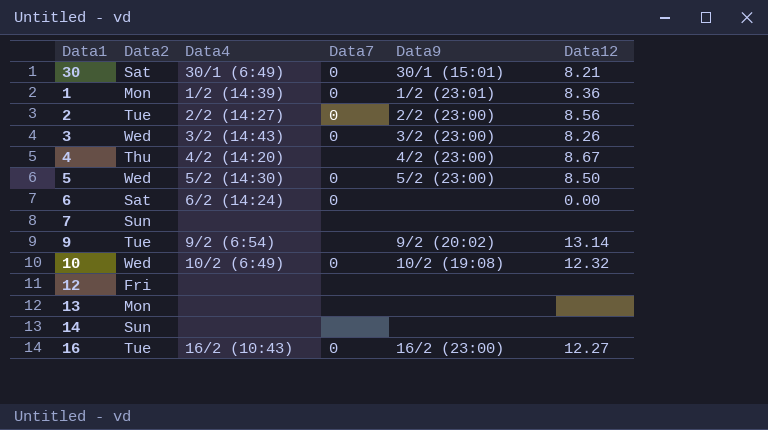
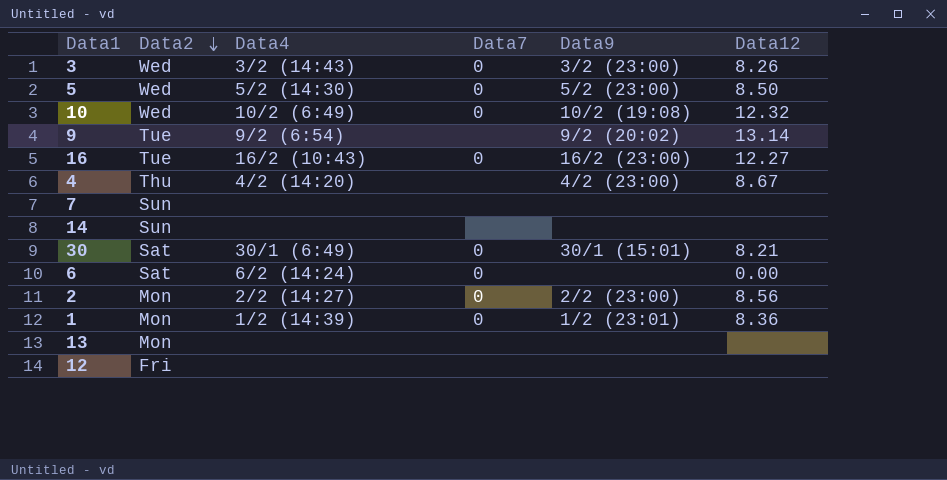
row order: none -> Data2 descending
2 | Data2: Tue -> Mon

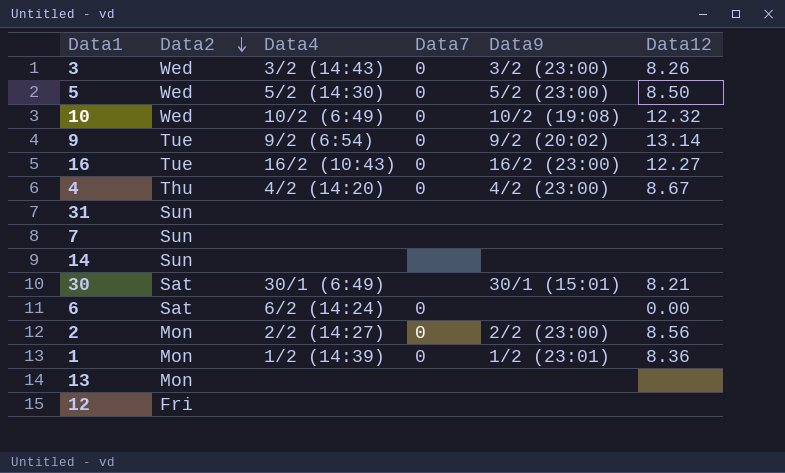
9 | Data7: none -> 0
4 | Data7: none -> 0
row 31: none -> Sun | none | none | none | none
30 | Data7: 0 -> none

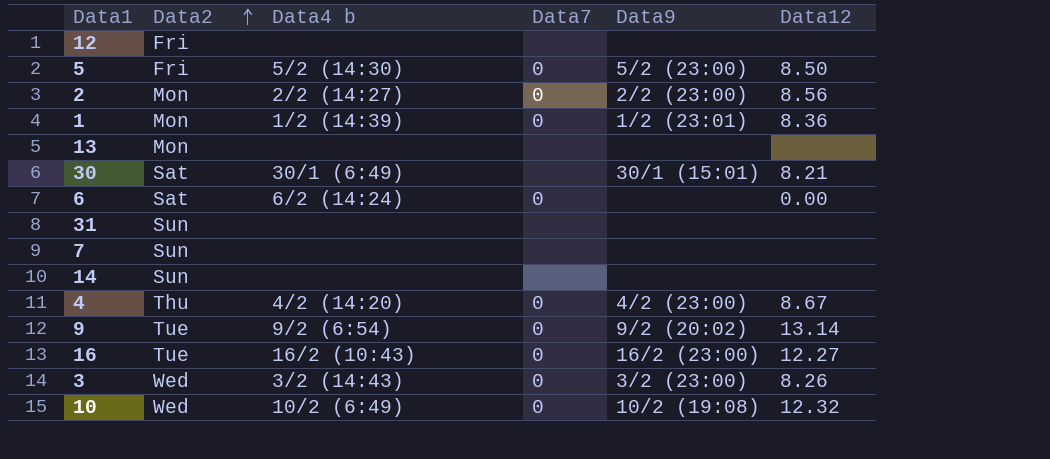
row order: Data2 descending -> Data2 ascending
column name: Data4 -> Data4 b
5 | Data2: Wed -> Fri

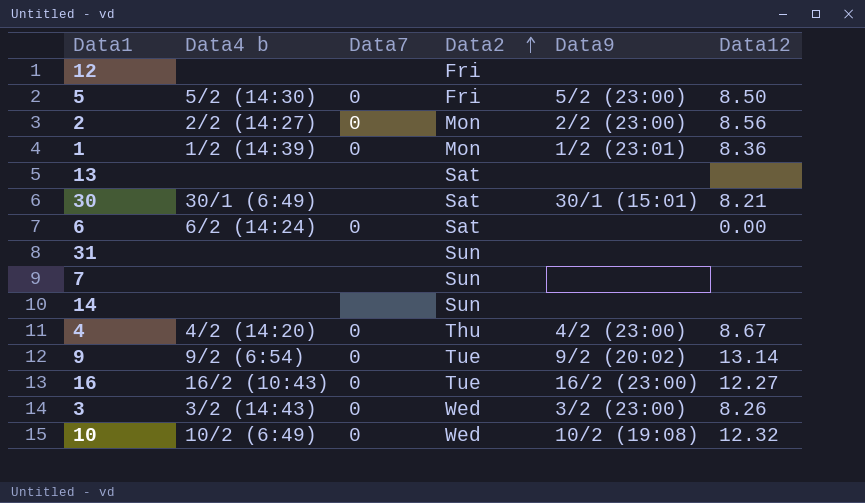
column Data2 | position: 2 -> 4
13 | Data2: Mon -> Sat

